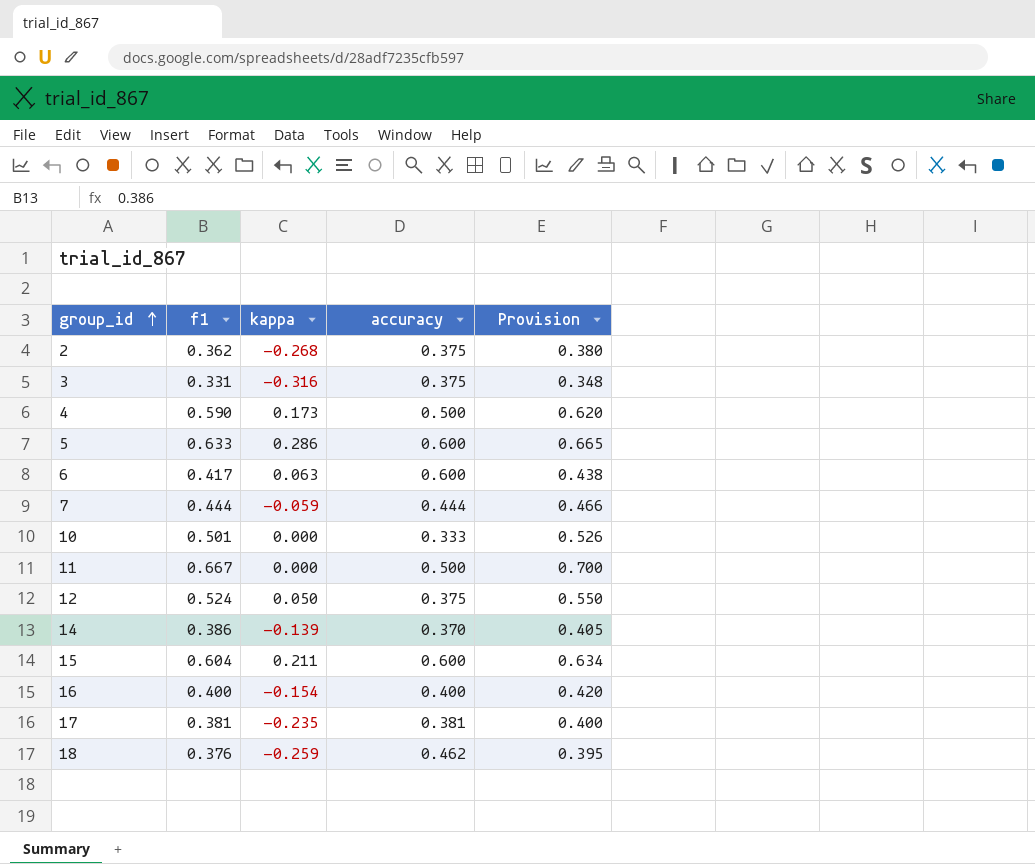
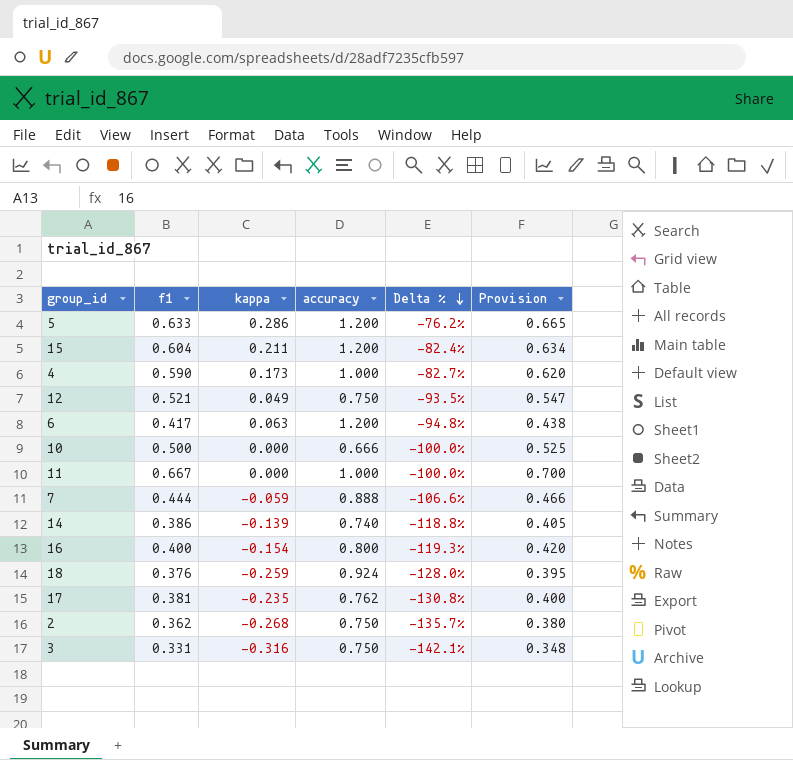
row order: group_id ascending -> Delta % descending
column Delta % | formula: none -> ([kappa] - [accuracy]) / [accuracy]
5 | accuracy: 0.600 -> 1.200
15 | accuracy: 0.600 -> 1.200
4 | accuracy: 0.500 -> 1.000
12 | f1: 0.524 -> 0.521
12 | kappa: 0.050 -> 0.049
12 | accuracy: 0.375 -> 0.750
12 | Provision: 0.550 -> 0.547
6 | accuracy: 0.600 -> 1.200
10 | f1: 0.501 -> 0.500
10 | accuracy: 0.333 -> 0.666
10 | Provision: 0.526 -> 0.525
11 | accuracy: 0.500 -> 1.000
7 | accuracy: 0.444 -> 0.888
14 | accuracy: 0.370 -> 0.740
16 | accuracy: 0.400 -> 0.800
18 | accuracy: 0.462 -> 0.924
17 | accuracy: 0.381 -> 0.762
2 | accuracy: 0.375 -> 0.750
3 | accuracy: 0.375 -> 0.750

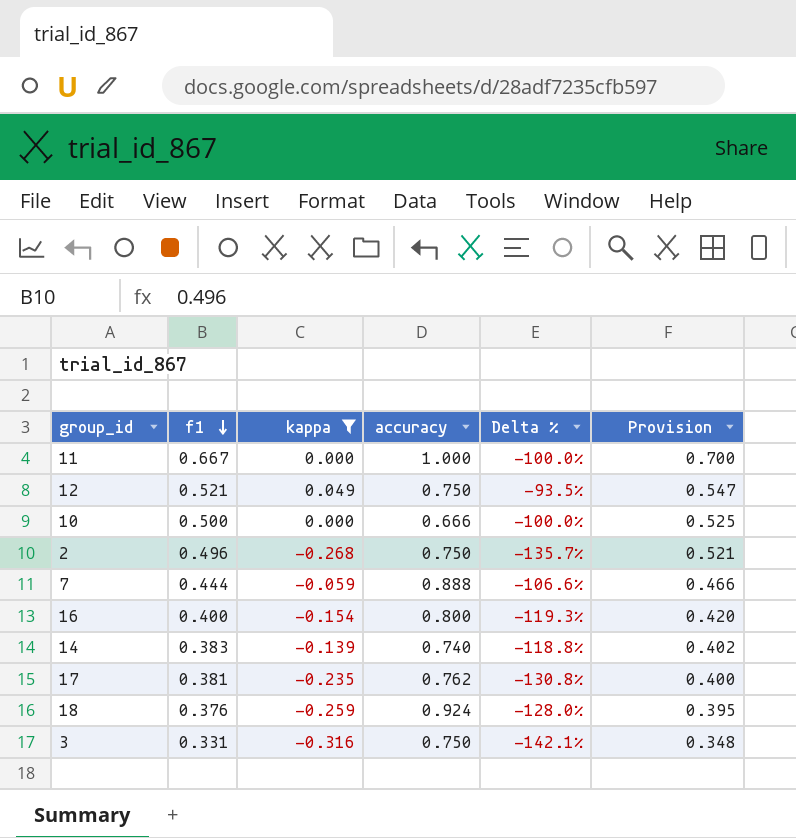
filter: none -> kappa <= 0.049
row order: Delta % descending -> f1 descending
2 | f1: 0.362 -> 0.496
2 | Provision: 0.380 -> 0.521
14 | f1: 0.386 -> 0.383
14 | Provision: 0.405 -> 0.402

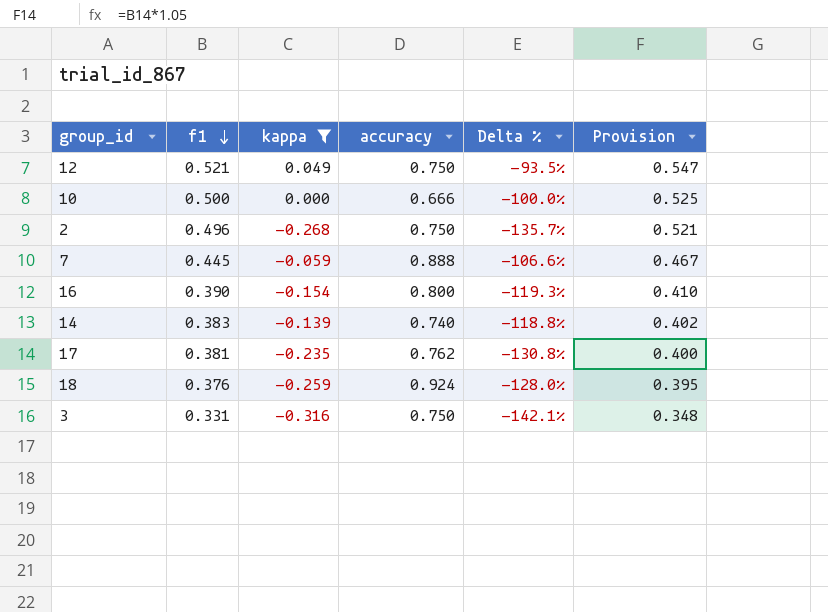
row 11: 0.667 | 0.000 | 1.000 | -100.0% | 0.700 -> none
7 | f1: 0.444 -> 0.445
7 | Provision: 0.466 -> 0.467
16 | f1: 0.400 -> 0.390
16 | Provision: 0.420 -> 0.410

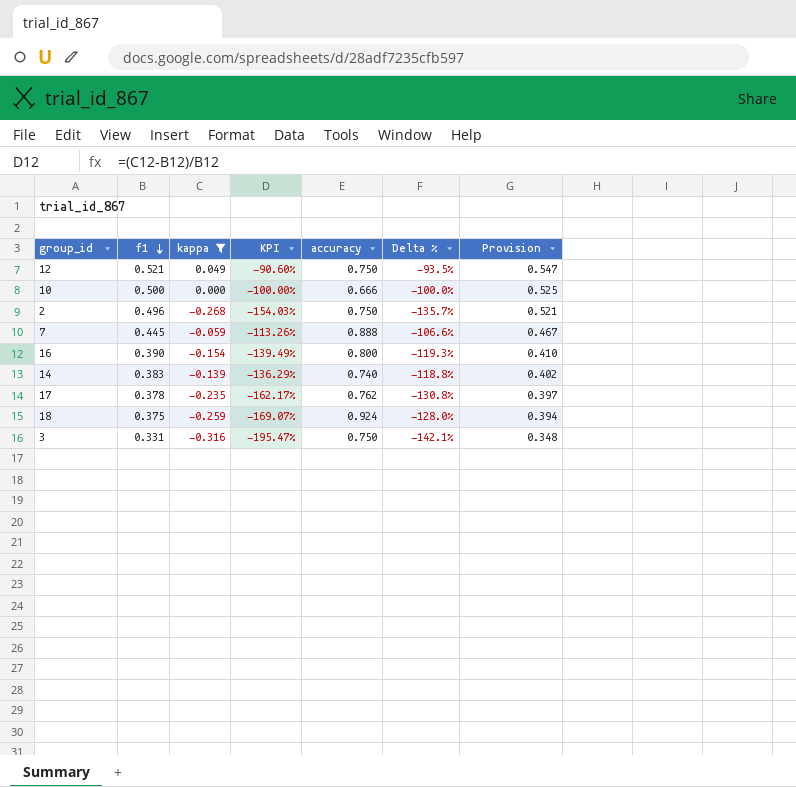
column KPI | formula: none -> ([kappa] - [f1]) / [f1]
17 | f1: 0.381 -> 0.378
17 | Provision: 0.400 -> 0.397
18 | f1: 0.376 -> 0.375
18 | Provision: 0.395 -> 0.394

